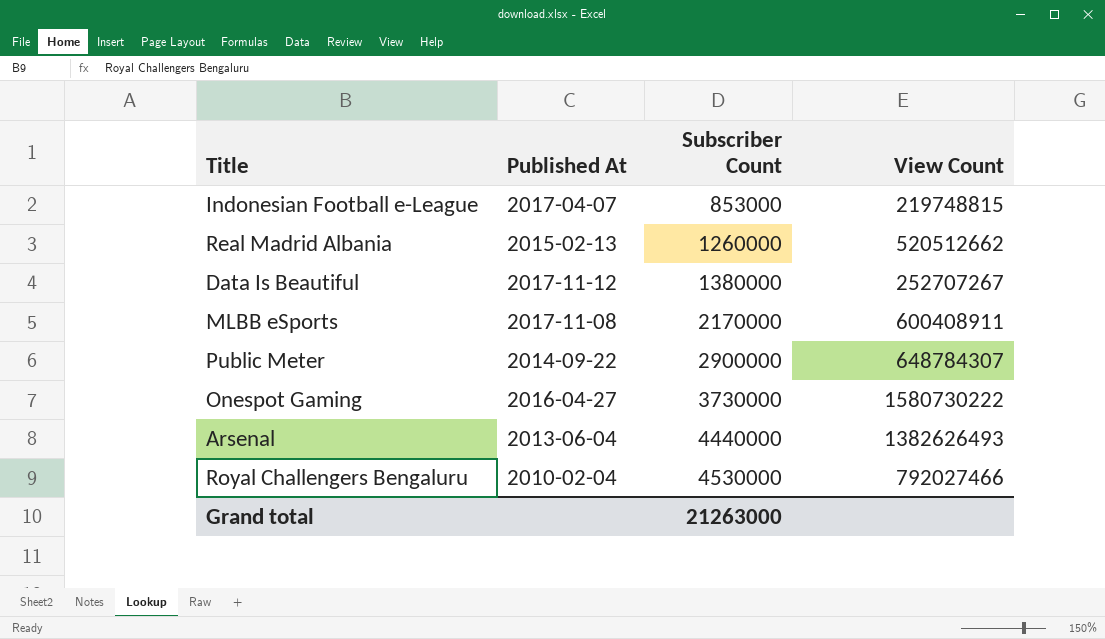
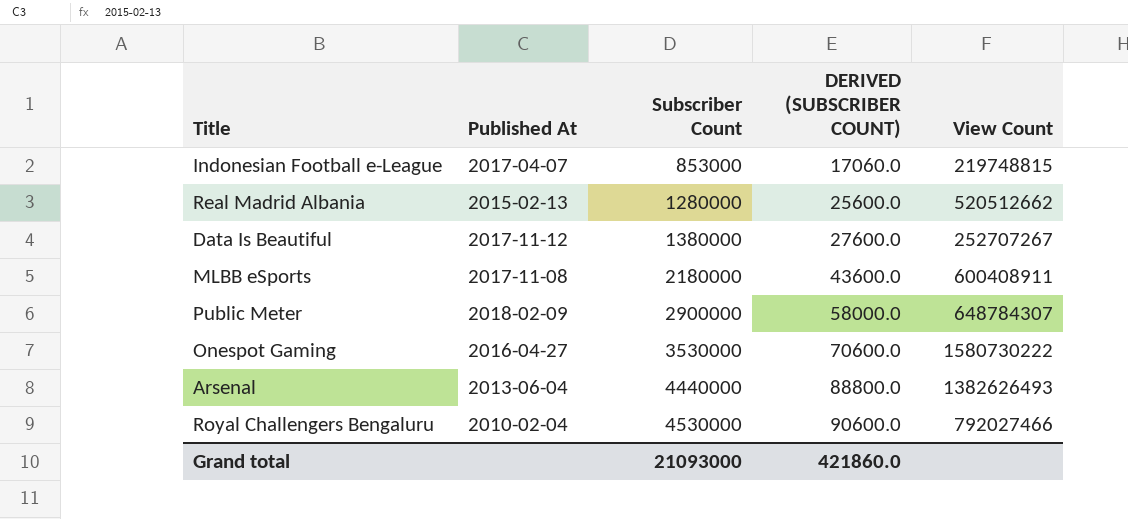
column DERIVED (SUBSCRIBER COUNT) | formula: none -> [Subscriber Count] * 0.02
Real Madrid Albania | Subscriber Count: 1260000 -> 1280000
MLBB eSports | Subscriber Count: 2170000 -> 2180000
Public Meter | Published At: 2014-09-22 -> 2018-02-09
Onespot Gaming | Subscriber Count: 3730000 -> 3530000
Grand total | Subscriber Count: 21263000 -> 21093000

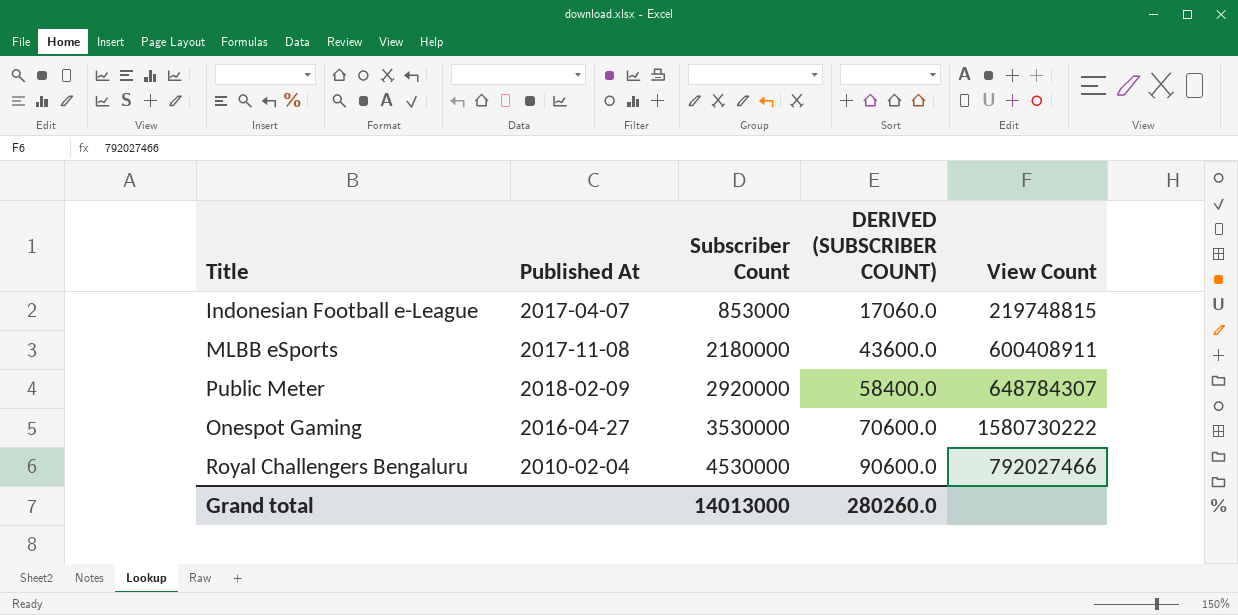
row Real Madrid Albania: 2015-02-13 | 1280000 | 25600.0 | 520512662 -> none
row Data Is Beautiful: 2017-11-12 | 1380000 | 27600.0 | 252707267 -> none
row Arsenal: 2013-06-04 | 4440000 | 88800.0 | 1382626493 -> none
Public Meter | Subscriber Count: 2900000 -> 2920000
Public Meter | DERIVED (SUBSCRIBER COUNT): 58000.0 -> 58400.0
Grand total | Subscriber Count: 21093000 -> 14013000
Grand total | DERIVED (SUBSCRIBER COUNT): 421860.0 -> 280260.0

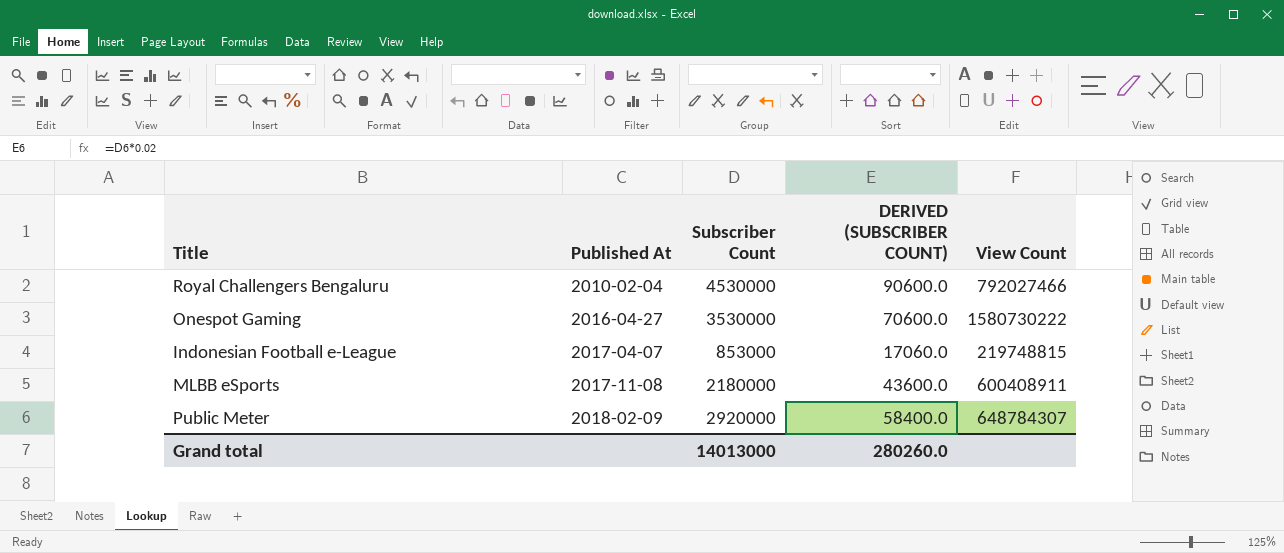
row order: Subscriber Count ascending -> Published At ascending

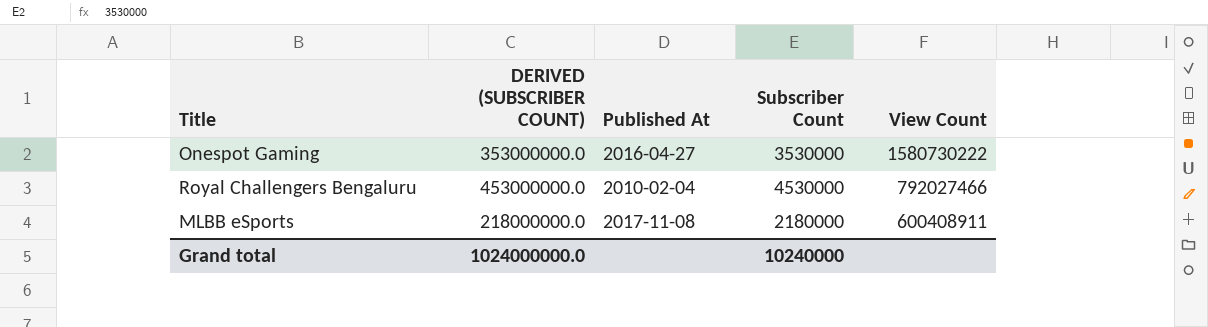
row order: Published At ascending -> View Count descending
column DERIVED (SUBSCRIBER COUNT) | formula: [Subscriber Count] * 0.02 -> [Subscriber Count] * 100
column DERIVED (SUBSCRIBER COUNT) | position: 4 -> 2
row Indonesian Football e-League: 2017-04-07 | 853000 | 17060.0 | 219748815 -> none
row Public Meter: 2018-02-09 | 2920000 | 58400.0 | 648784307 -> none
Grand total | DERIVED (SUBSCRIBER COUNT): 280260.0 -> 1024000000.0
Grand total | Subscriber Count: 14013000 -> 10240000

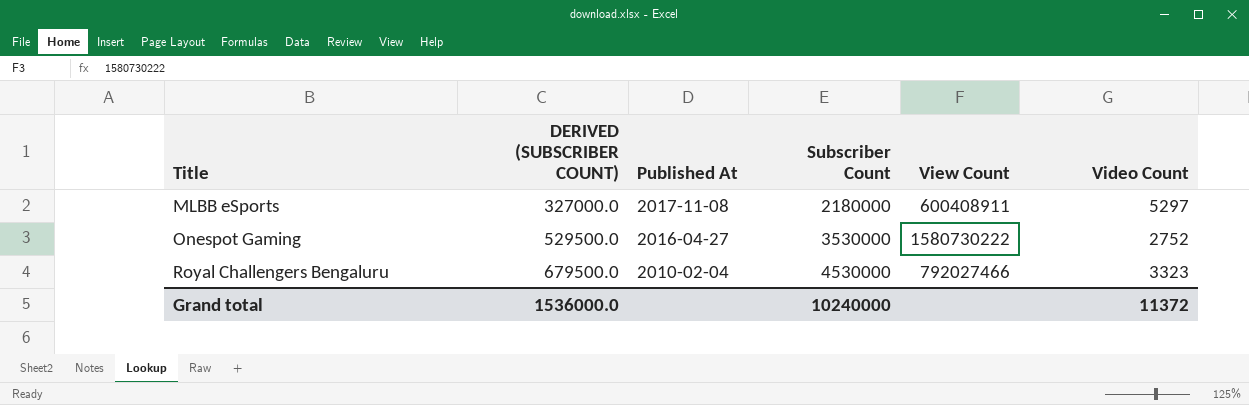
row order: View Count descending -> Title ascending
column DERIVED (SUBSCRIBER COUNT) | formula: [Subscriber Count] * 100 -> [Subscriber Count] * 0.15
column Video Count | position: none -> 6
Grand total | DERIVED (SUBSCRIBER COUNT): 1024000000.0 -> 1536000.0

